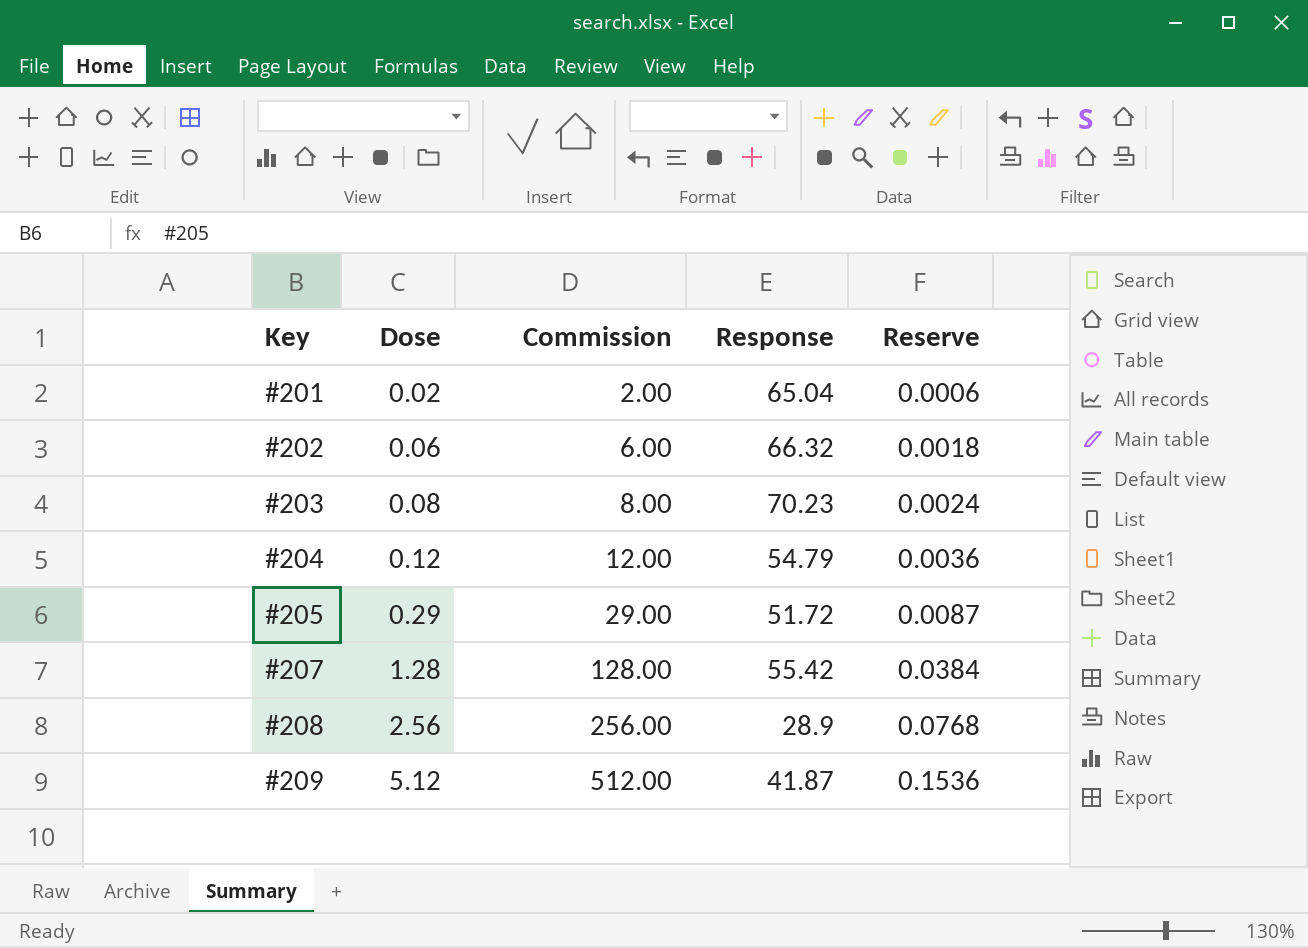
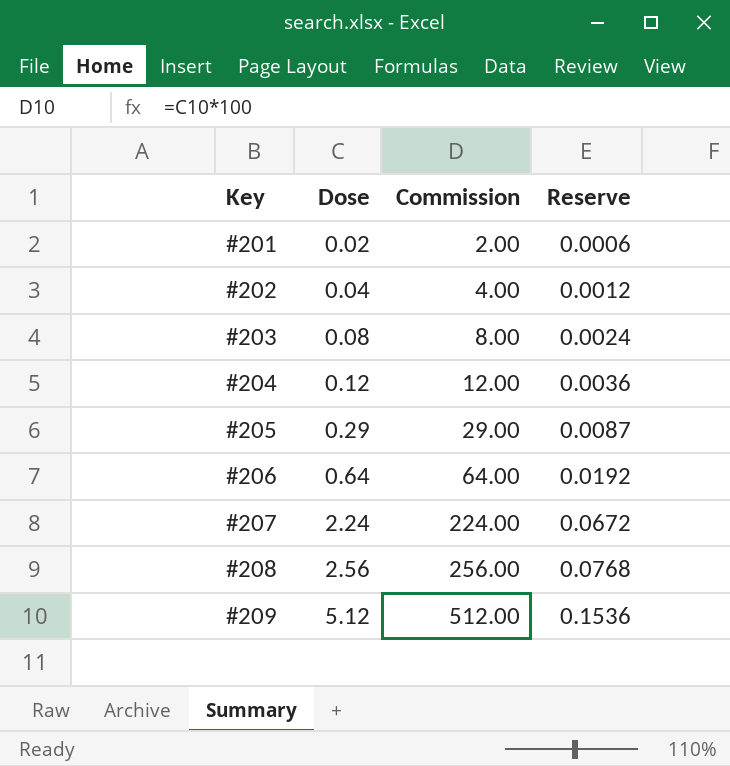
column Response | position: 4 -> none
#202 | Dose: 0.06 -> 0.04
#202 | Commission: 6.00 -> 4.00
#202 | Reserve: 0.0018 -> 0.0012
row #206: none -> 0.64 | 64.00 | 0.0192
#207 | Dose: 1.28 -> 2.24
#207 | Commission: 128.00 -> 224.00
#207 | Reserve: 0.0384 -> 0.0672

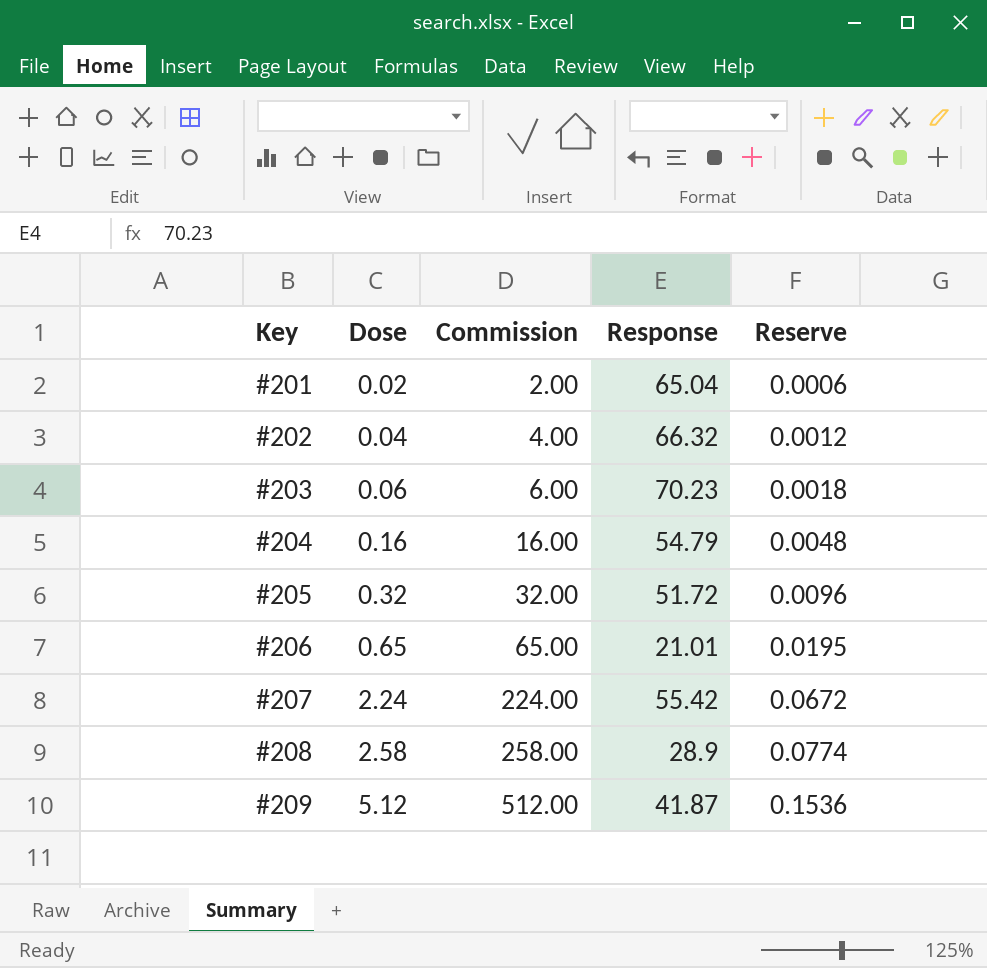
column Response | position: none -> 4
#203 | Dose: 0.08 -> 0.06
#203 | Commission: 8.00 -> 6.00
#203 | Reserve: 0.0024 -> 0.0018
#204 | Dose: 0.12 -> 0.16
#204 | Commission: 12.00 -> 16.00
#204 | Reserve: 0.0036 -> 0.0048
#205 | Dose: 0.29 -> 0.32
#205 | Commission: 29.00 -> 32.00
#205 | Reserve: 0.0087 -> 0.0096
#206 | Dose: 0.64 -> 0.65
#206 | Commission: 64.00 -> 65.00
#206 | Reserve: 0.0192 -> 0.0195
#208 | Dose: 2.56 -> 2.58
#208 | Commission: 256.00 -> 258.00
#208 | Reserve: 0.0768 -> 0.0774

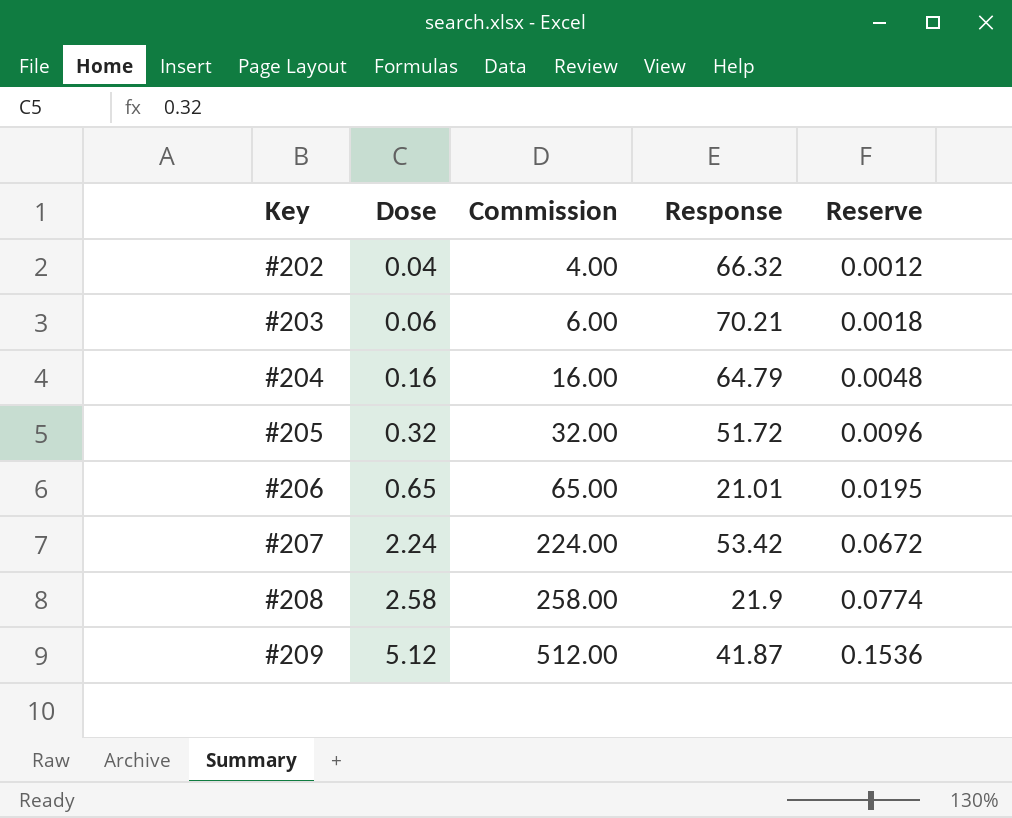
row #201: 0.02 | 2.00 | 65.04 | 0.0006 -> none
#203 | Response: 70.23 -> 70.21
#204 | Response: 54.79 -> 64.79
#207 | Response: 55.42 -> 53.42
#208 | Response: 28.9 -> 21.9

